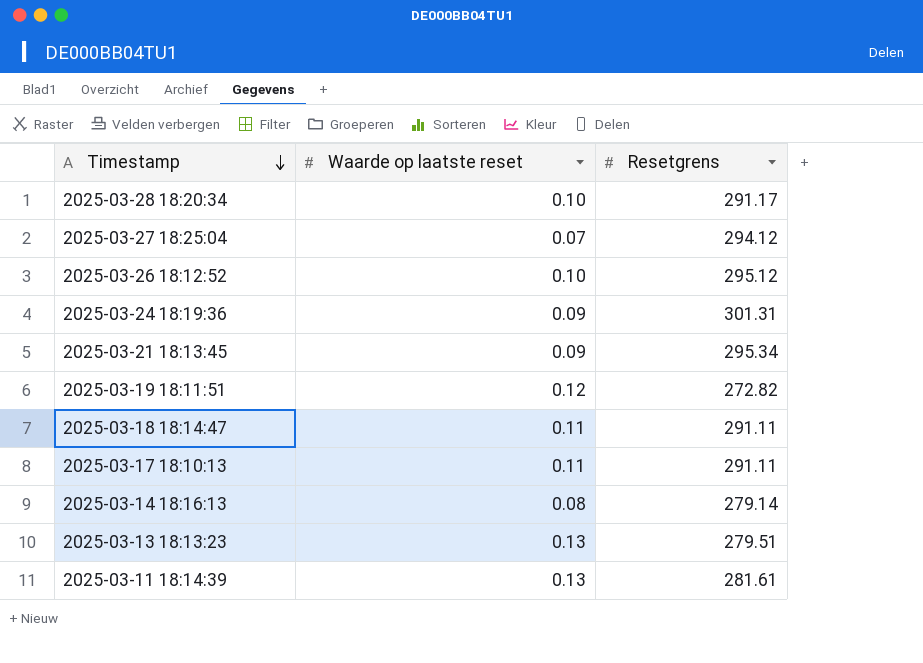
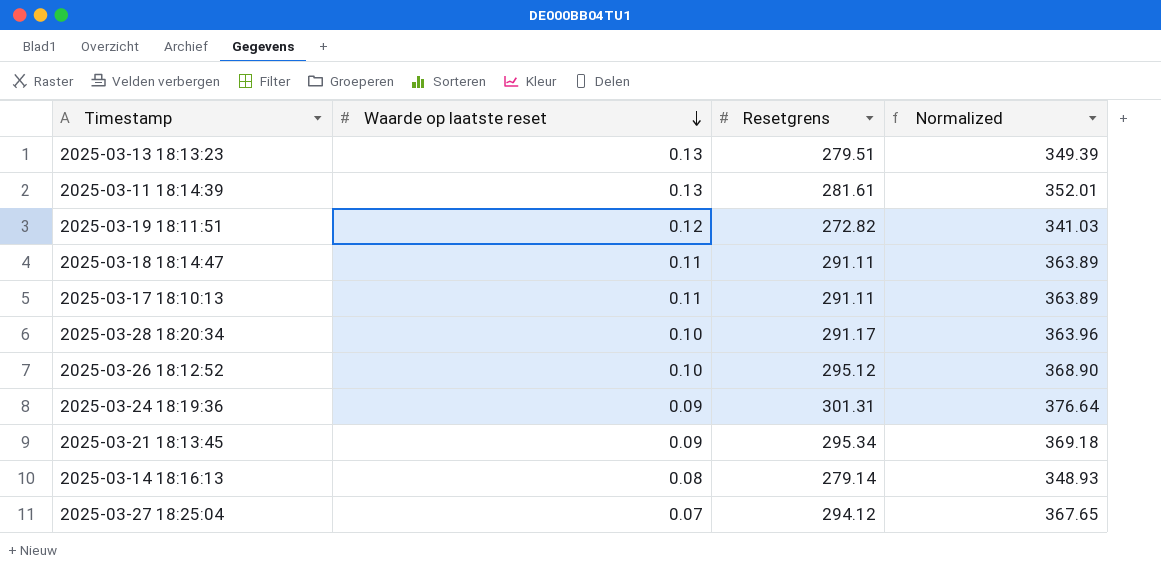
row order: Timestamp descending -> Waarde op laatste reset descending
column Normalized | formula: none -> [Resetgrens] * 1.25

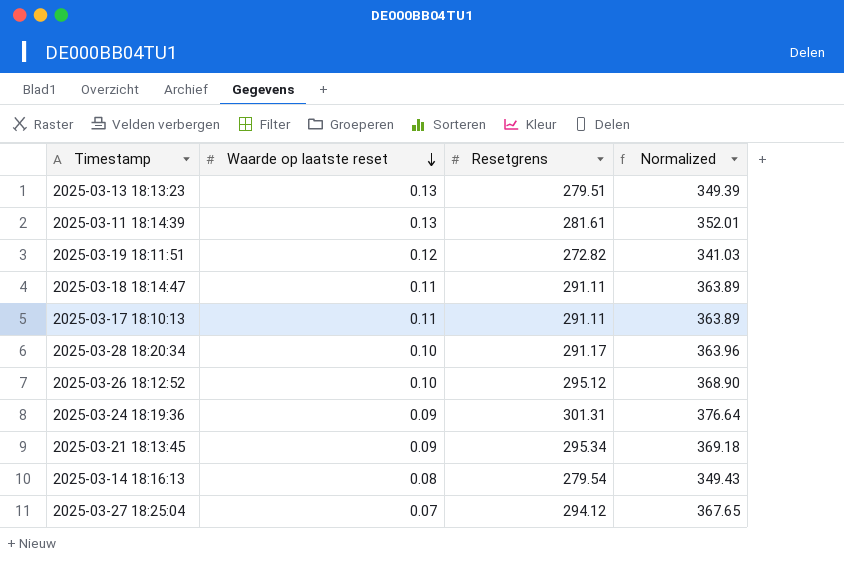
2025-03-14 18:16:13 | Resetgrens: 279.14 -> 279.54
2025-03-14 18:16:13 | Normalized: 348.93 -> 349.43

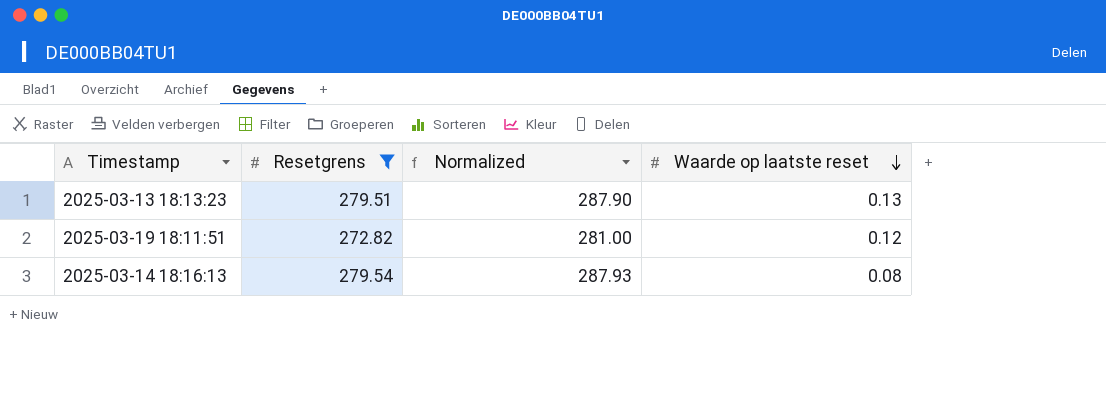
filter: none -> Resetgrens <= 279.54
column Normalized | formula: [Resetgrens] * 1.25 -> [Resetgrens] * 1.03
column Waarde op laatste reset | position: 2 -> 4

